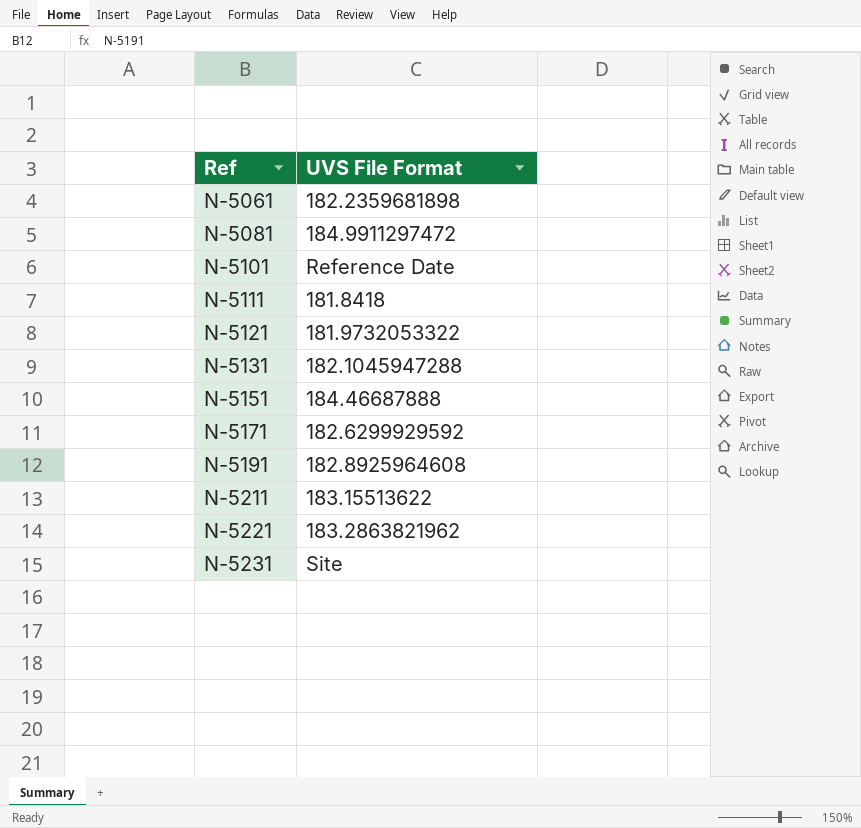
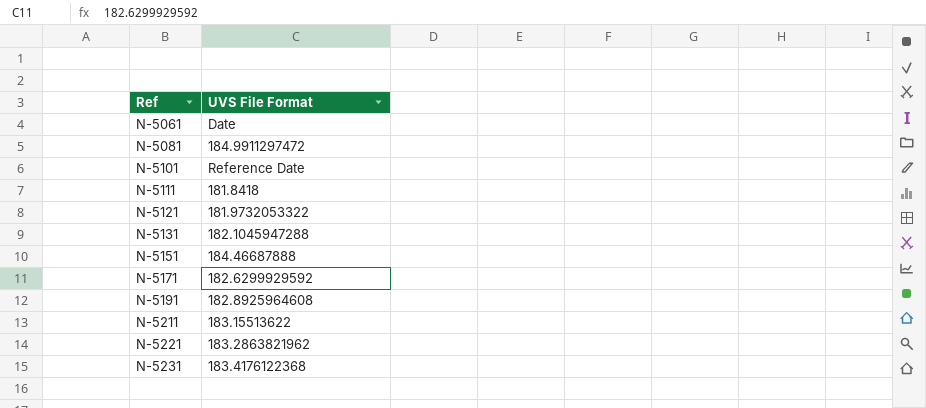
N-5061 | UVS File Format: 182.2359681898 -> Date
N-5231 | UVS File Format: Site -> 183.4176122368

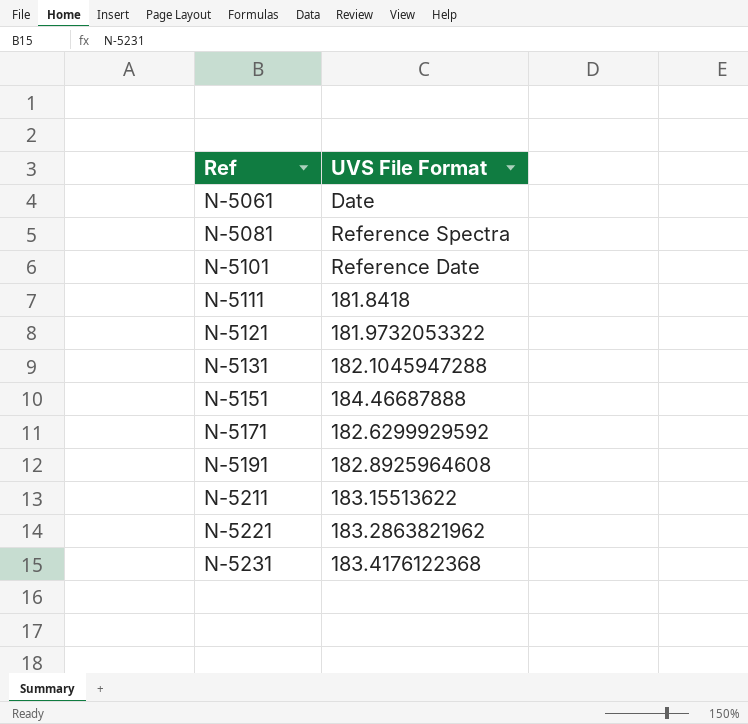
N-5081 | UVS File Format: 184.9911297472 -> Reference Spectra

